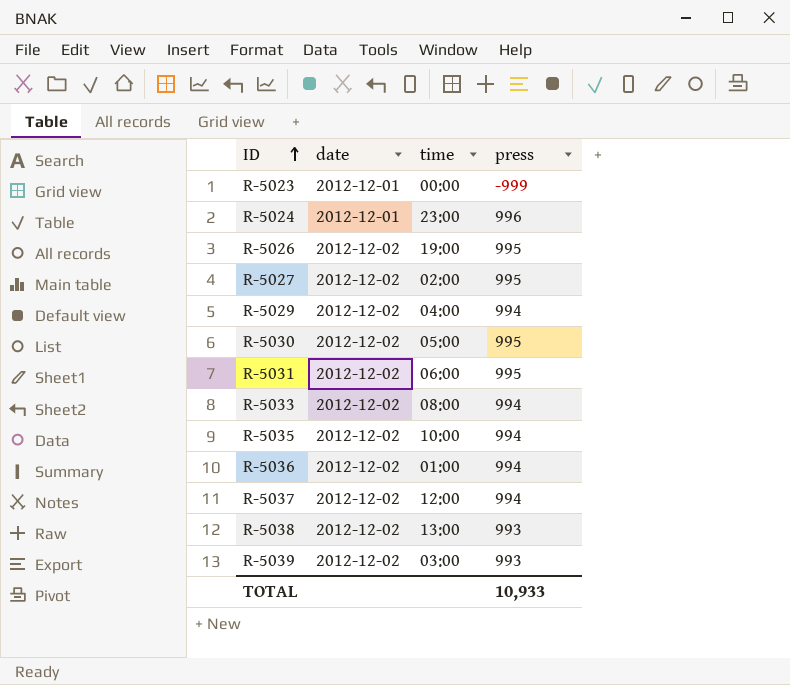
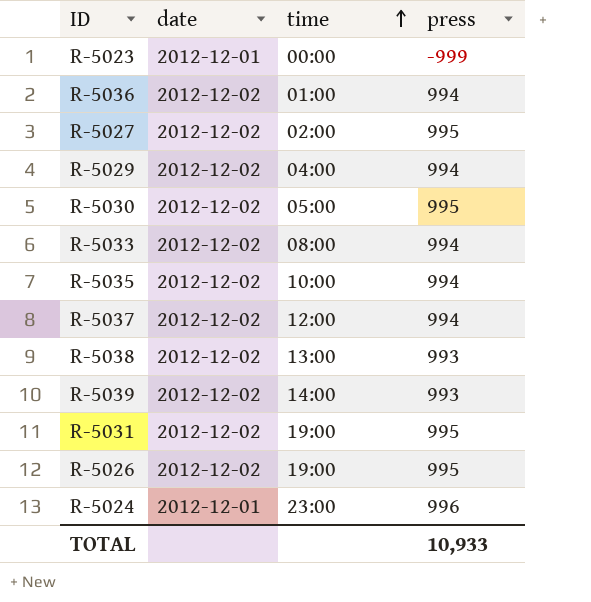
row order: ID ascending -> time ascending
R-5039 | time: 03:00 -> 14:00
R-5031 | time: 06:00 -> 19:00

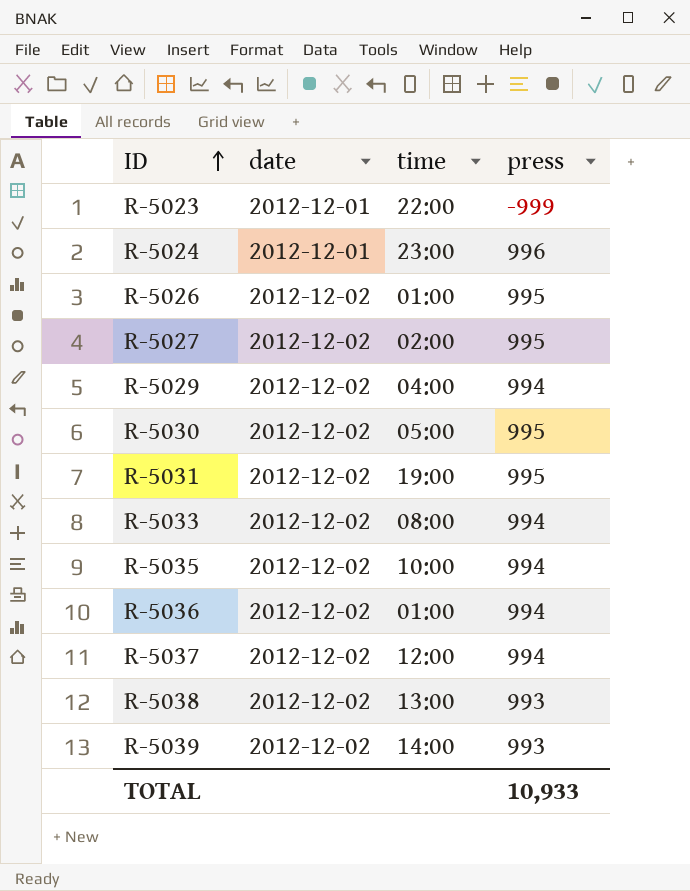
row order: time ascending -> ID ascending
R-5023 | time: 00:00 -> 22:00
R-5026 | time: 19:00 -> 01:00

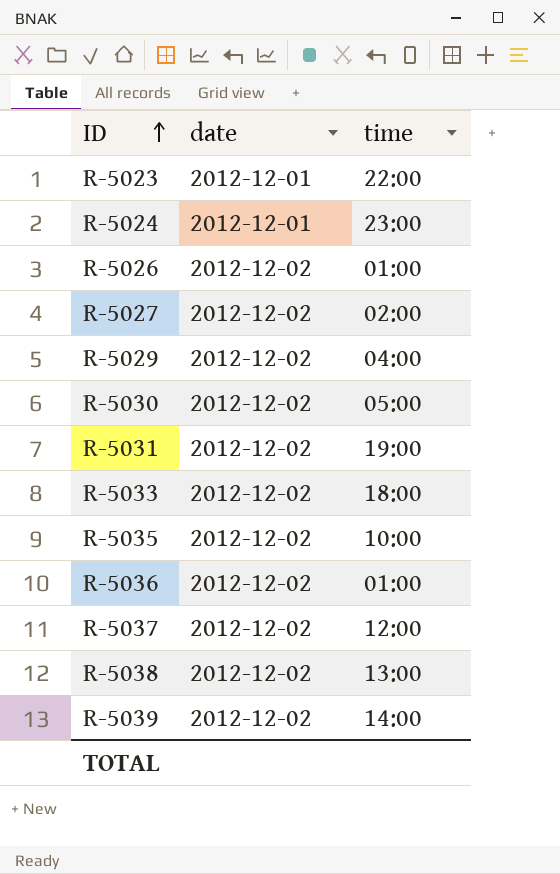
column press | position: 4 -> none
R-5033 | time: 08:00 -> 18:00

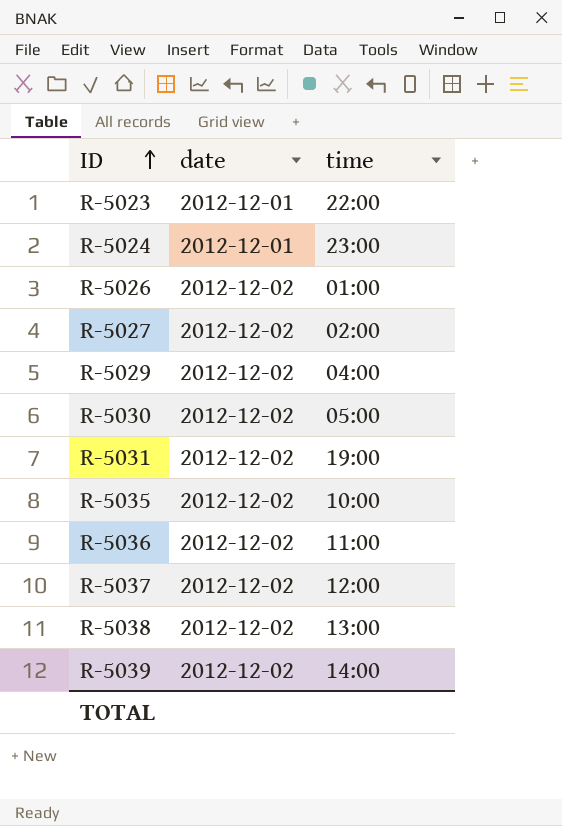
row R-5033: 2012-12-02 | 18:00 -> none
R-5036 | time: 01:00 -> 11:00

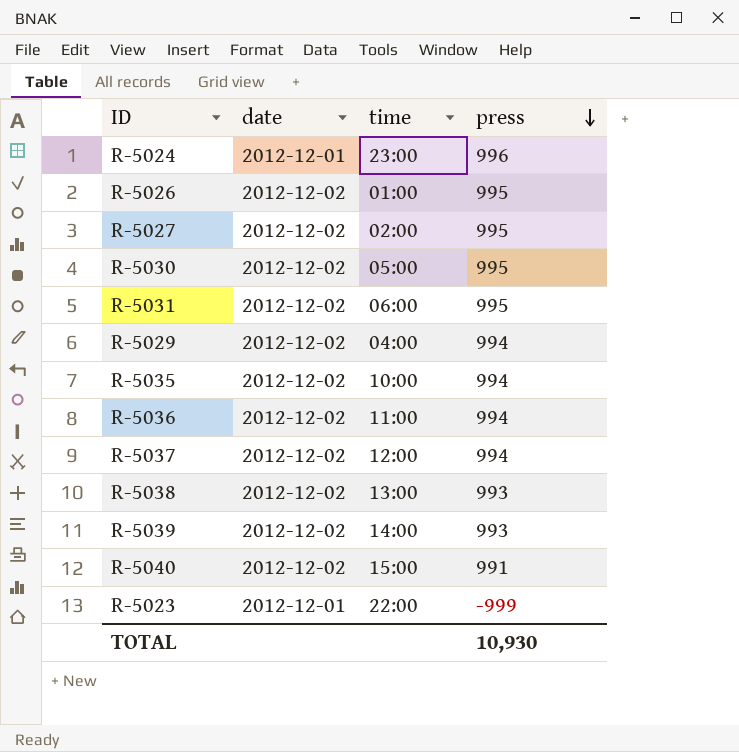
row order: ID ascending -> press descending
column press | position: none -> 4
R-5031 | time: 19:00 -> 06:00
row R-5040: none -> 2012-12-02 | 15:00 | 991

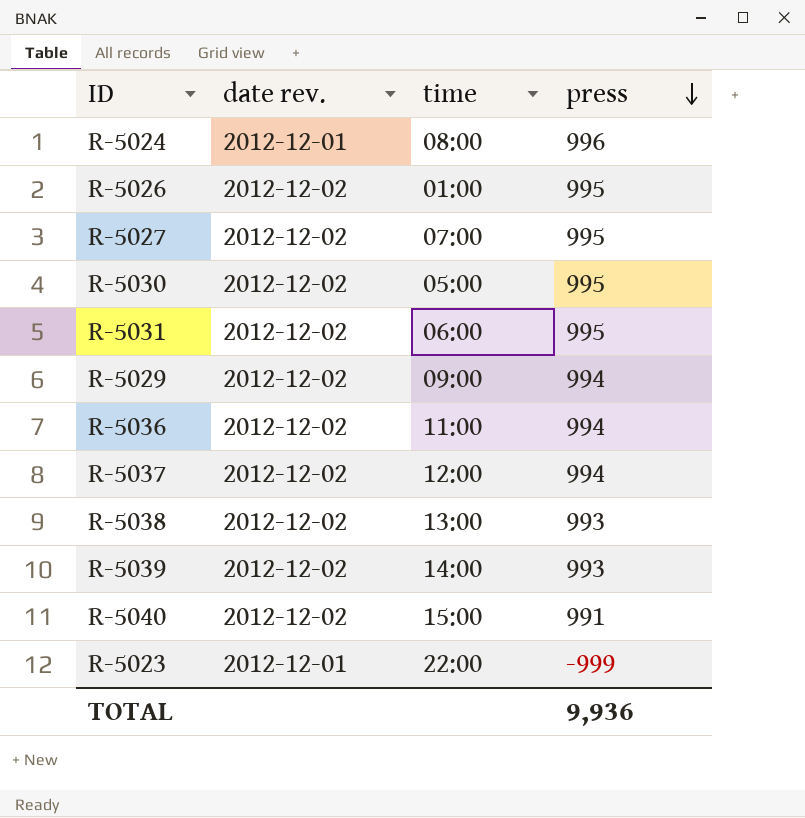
column name: date -> date rev.
row R-5035: 2012-12-02 | 10:00 | 994 -> none
R-5024 | time: 23:00 -> 08:00
R-5027 | time: 02:00 -> 07:00
R-5029 | time: 04:00 -> 09:00
TOTAL | press: 10,930 -> 9,936

